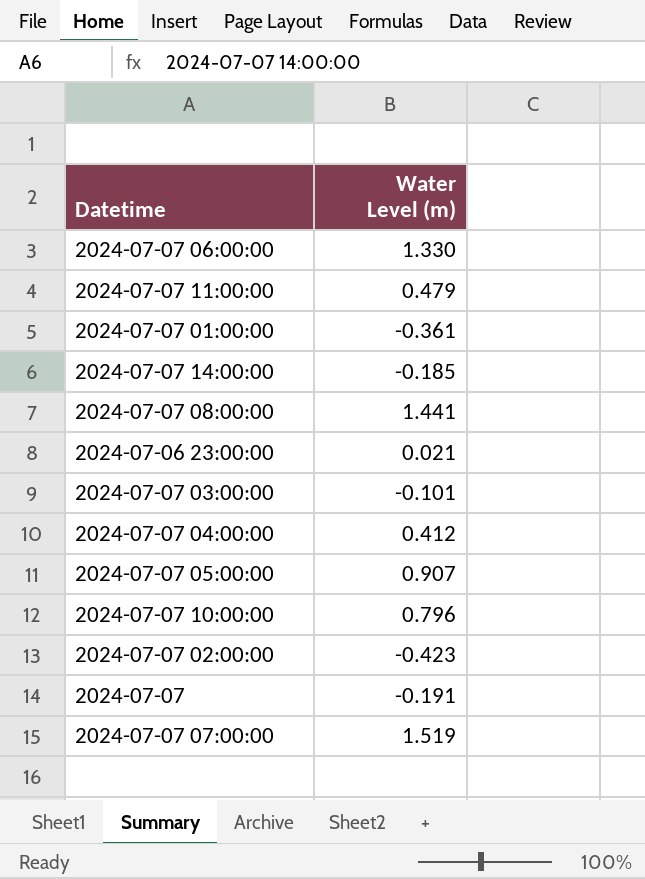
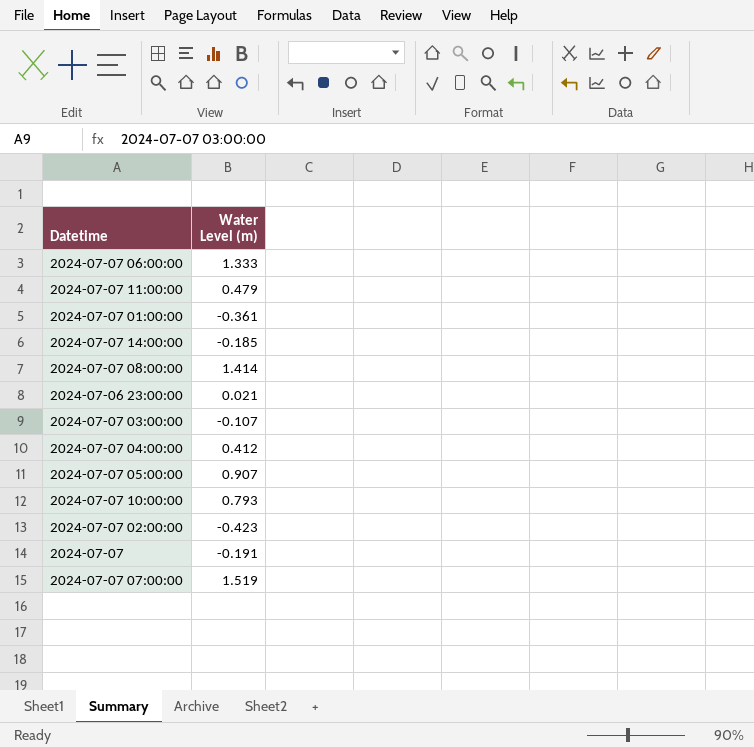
2024-07-07 06:00:00 | Water Level (m): 1.330 -> 1.333
2024-07-07 08:00:00 | Water Level (m): 1.441 -> 1.414
2024-07-07 03:00:00 | Water Level (m): -0.101 -> -0.107
2024-07-07 10:00:00 | Water Level (m): 0.796 -> 0.793

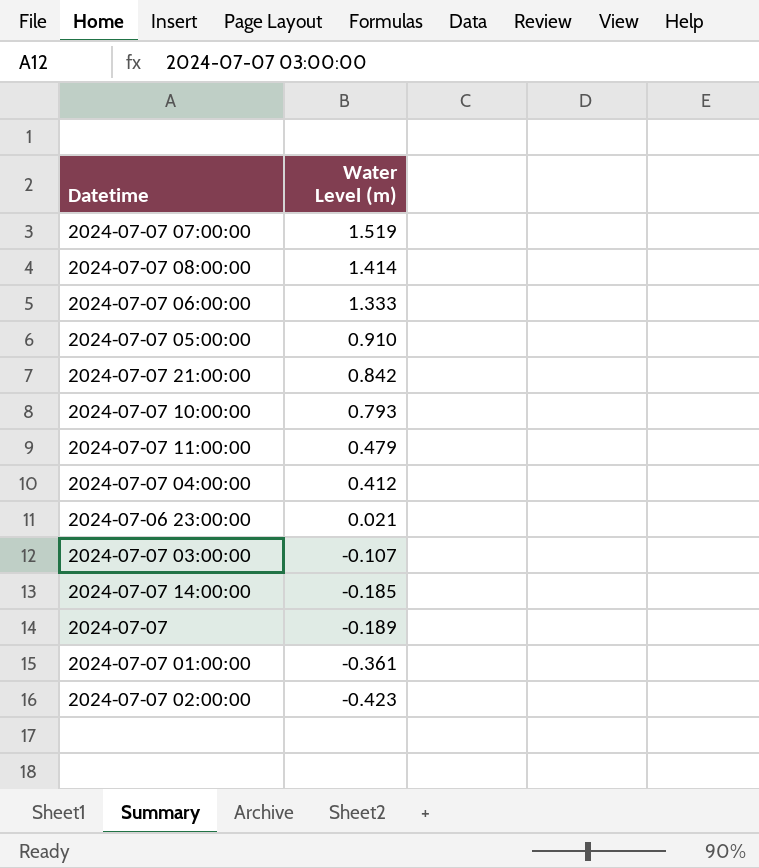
row order: none -> Water Level (m) descending
2024-07-07 05:00:00 | Water Level (m): 0.907 -> 0.910
row 2024-07-07 21:00:00: none -> 0.842
2024-07-07 | Water Level (m): -0.191 -> -0.189

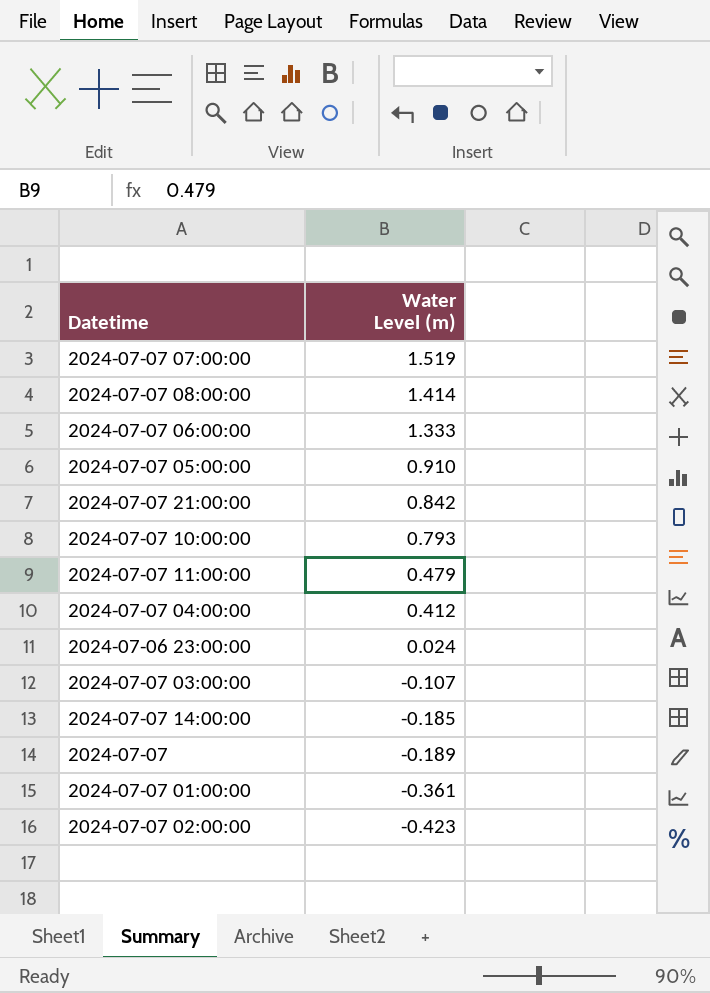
2024-07-06 23:00:00 | Water Level (m): 0.021 -> 0.024

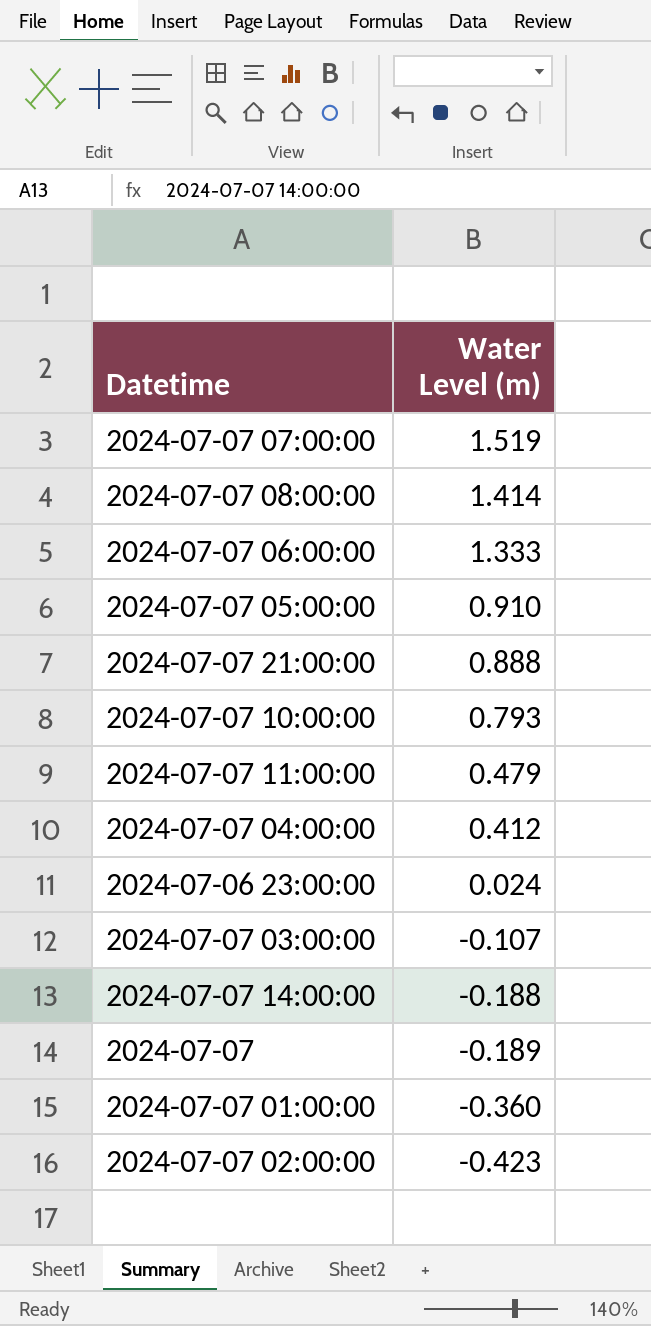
2024-07-07 21:00:00 | Water Level (m): 0.842 -> 0.888
2024-07-07 14:00:00 | Water Level (m): -0.185 -> -0.188
2024-07-07 01:00:00 | Water Level (m): -0.361 -> -0.360

